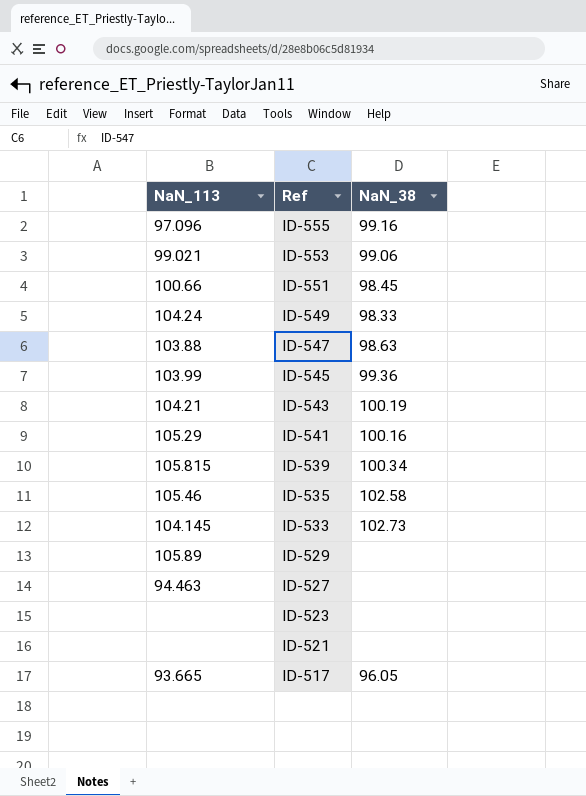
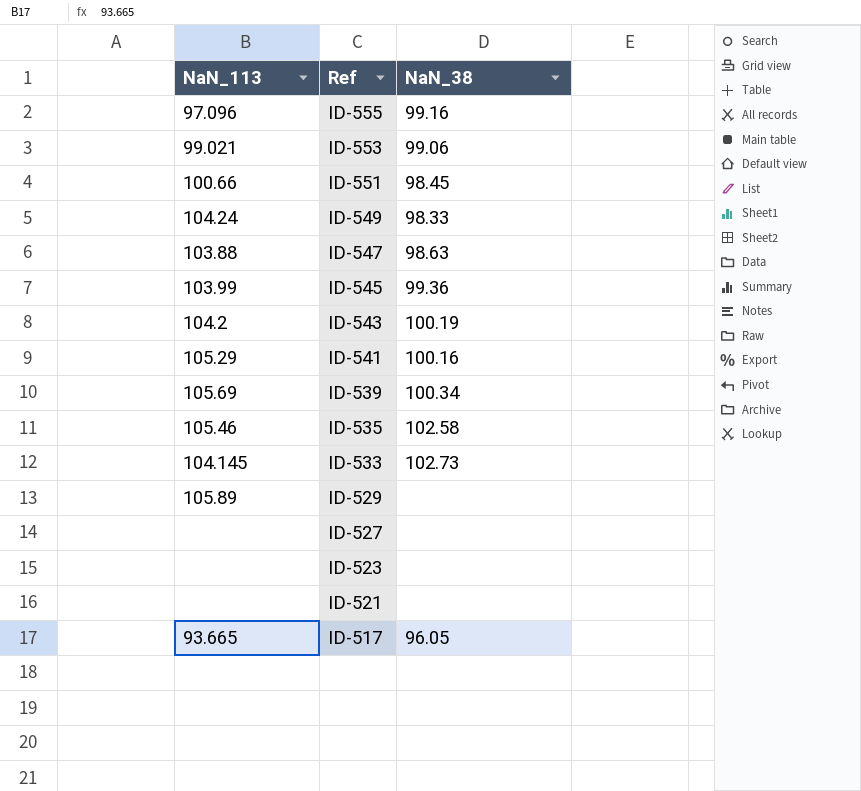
ID-543 | NaN_113: 104.21 -> 104.2
ID-539 | NaN_113: 105.815 -> 105.69
ID-527 | NaN_113: 94.463 -> none

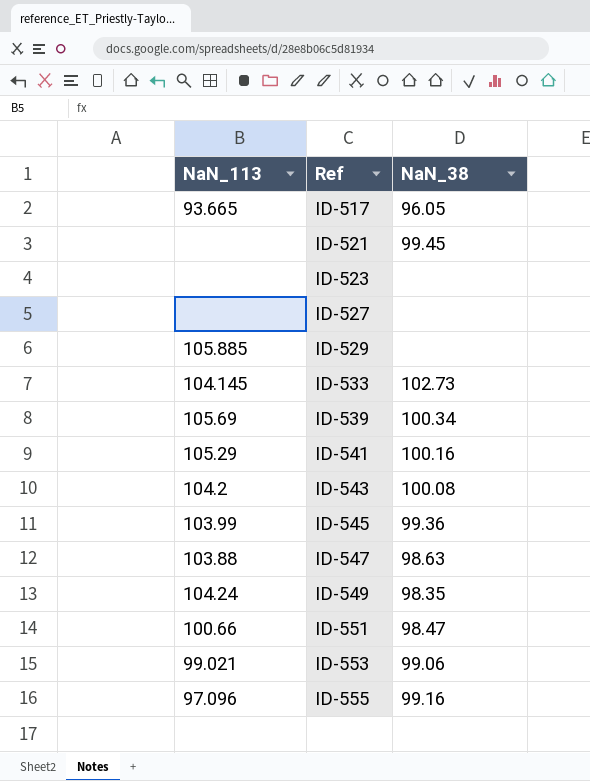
row order: Ref descending -> Ref ascending
row ID-535: 105.46 | 102.58 -> none
ID-521 | NaN_38: none -> 99.45
ID-529 | NaN_113: 105.89 -> 105.885
ID-543 | NaN_38: 100.19 -> 100.08
ID-549 | NaN_38: 98.33 -> 98.35
ID-551 | NaN_38: 98.45 -> 98.47

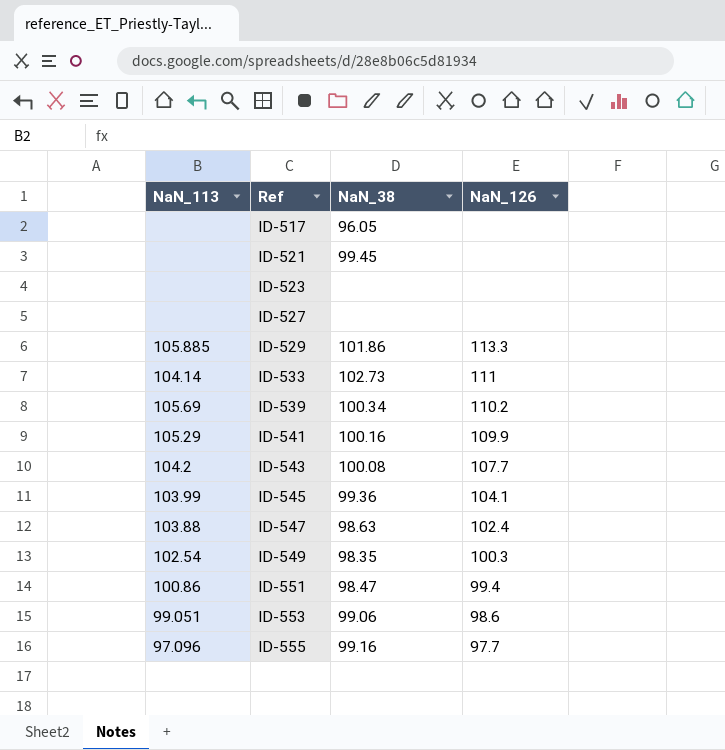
column NaN_126 | position: none -> 4
ID-517 | NaN_113: 93.665 -> none
ID-529 | NaN_38: none -> 101.86
ID-533 | NaN_113: 104.145 -> 104.14
ID-549 | NaN_113: 104.24 -> 102.54
ID-551 | NaN_113: 100.66 -> 100.86
ID-553 | NaN_113: 99.021 -> 99.051

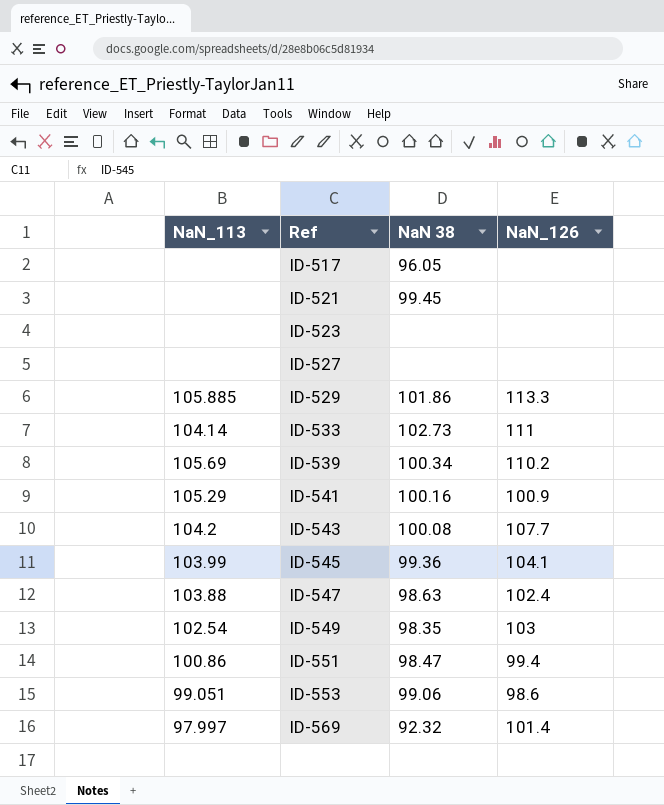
column name: NaN_38 -> NaN 38
row ID-555: 97.096 | 99.16 | 97.7 -> none
ID-541 | NaN_126: 109.9 -> 100.9
ID-549 | NaN_126: 100.3 -> 103
row ID-569: none -> 97.997 | 92.32 | 101.4

